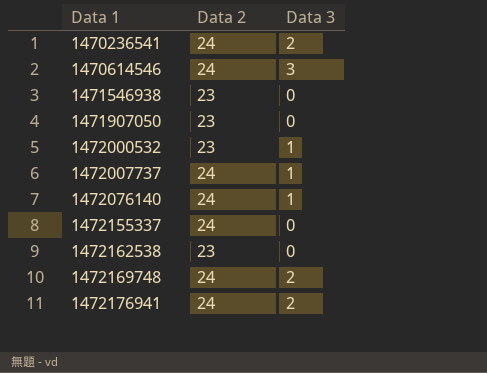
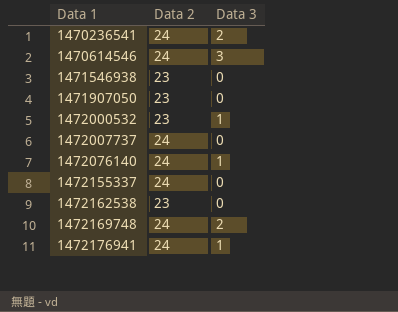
1472007737 | Data 3: 1 -> 0
1472176941 | Data 3: 2 -> 1

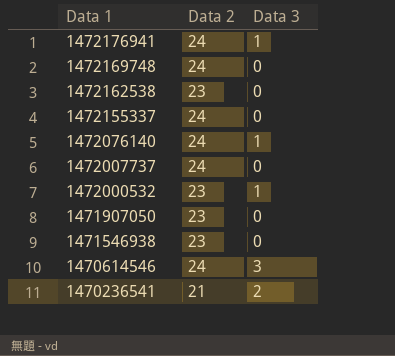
row order: Data 1 ascending -> Data 1 descending
1472169748 | Data 3: 2 -> 0
1470236541 | Data 2: 24 -> 21

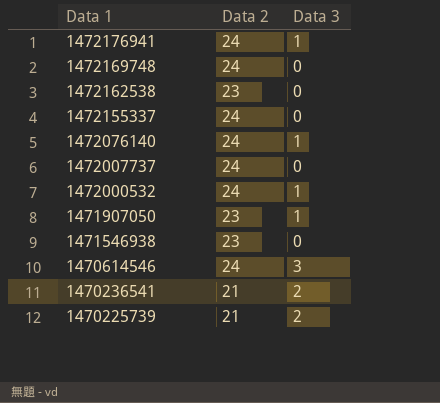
1472000532 | Data 2: 23 -> 24
1471907050 | Data 3: 0 -> 1
row 1470225739: none -> 21 | 2

